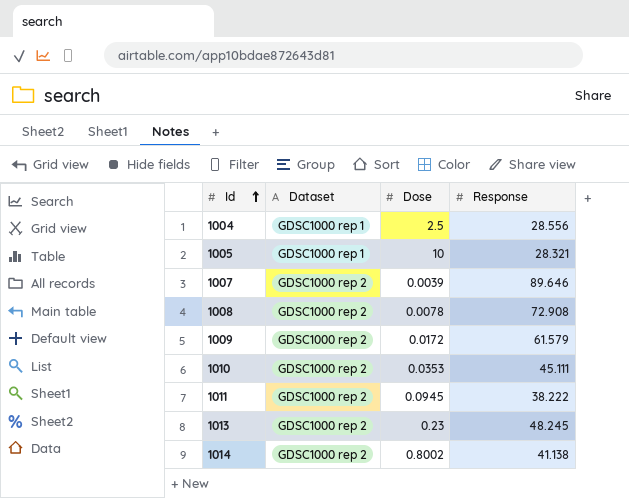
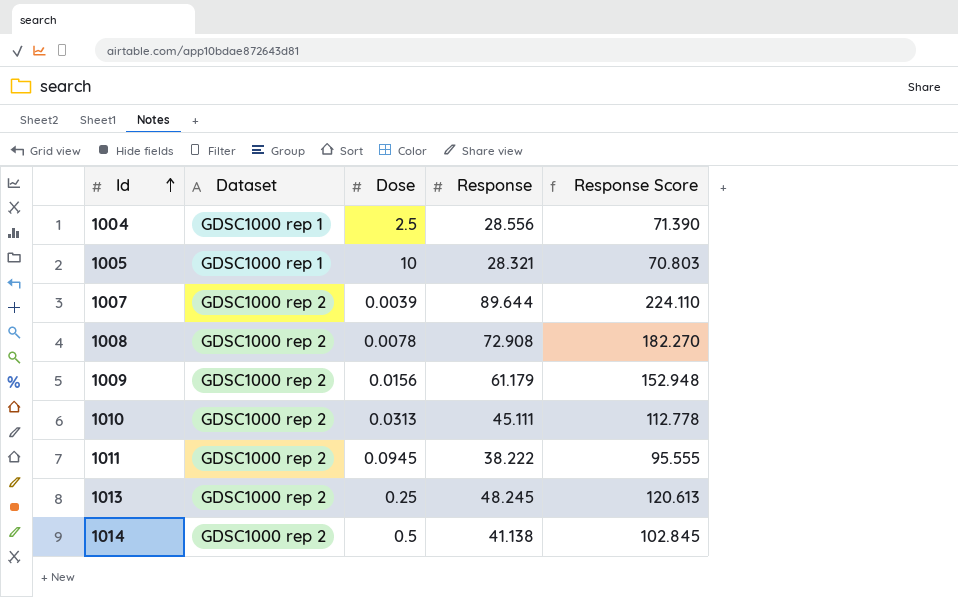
column Response Score | formula: none -> [Response] * 2.5
1007 | Response: 89.646 -> 89.644
1009 | Dose: 0.0172 -> 0.0156
1009 | Response: 61.579 -> 61.179
1010 | Dose: 0.0353 -> 0.0313
1013 | Dose: 0.23 -> 0.25
1014 | Dose: 0.8002 -> 0.5

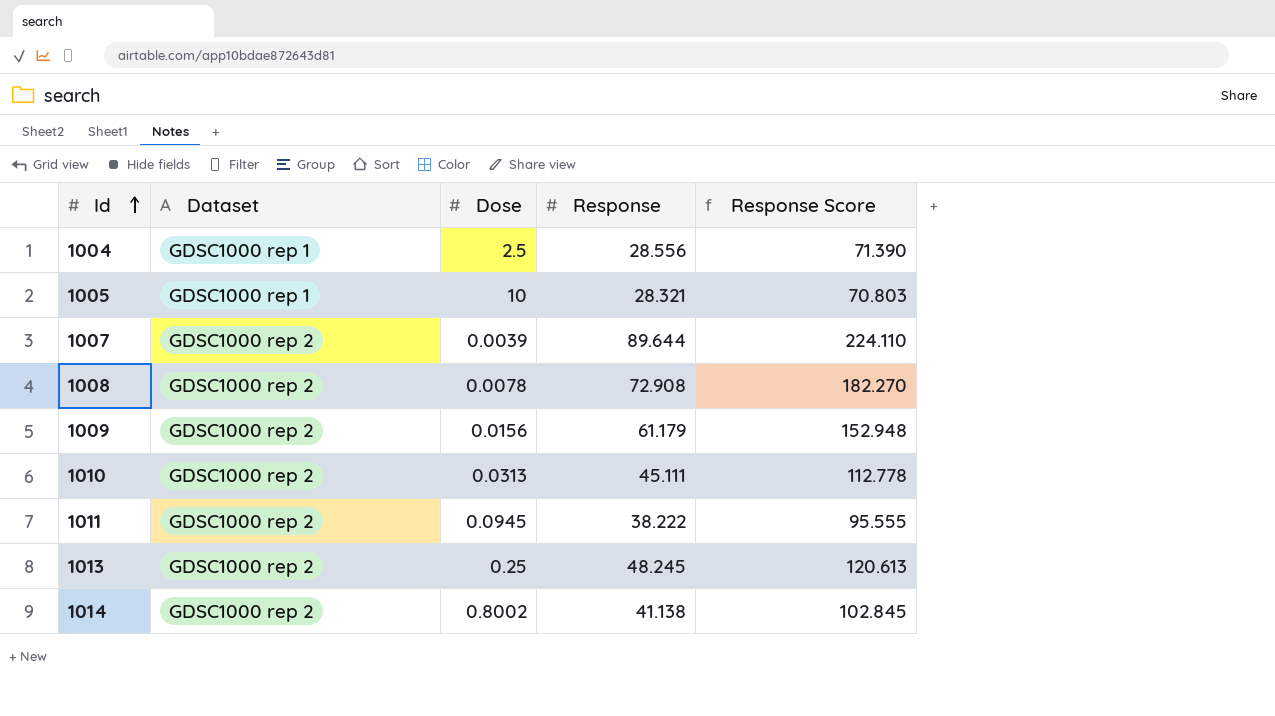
1014 | Dose: 0.5 -> 0.8002

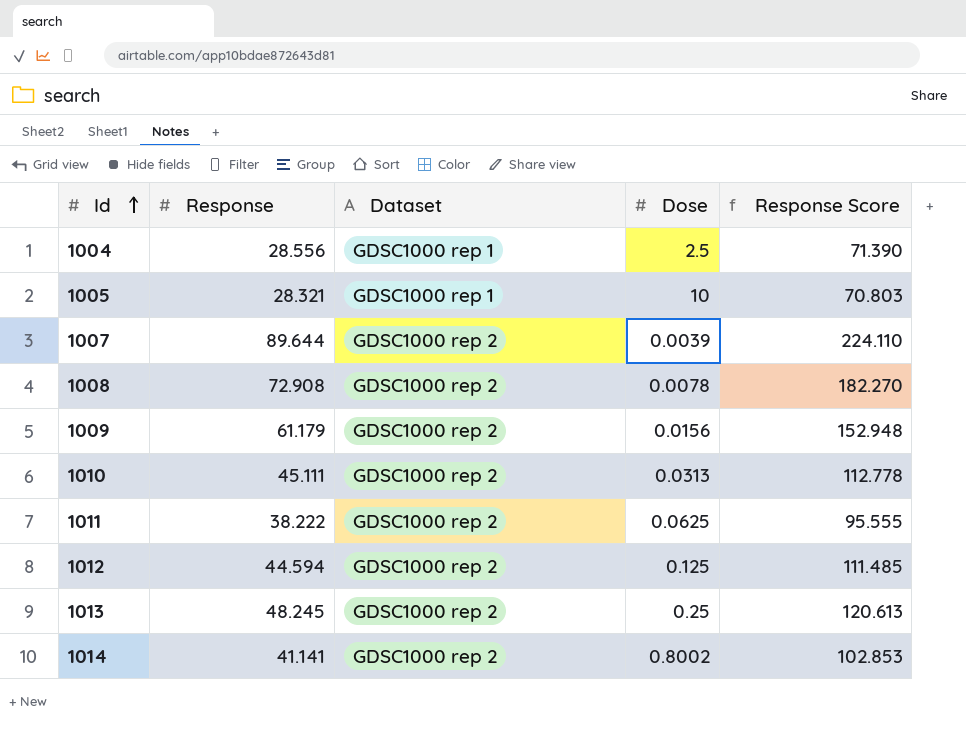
column Response | position: 4 -> 2
1011 | Dose: 0.0945 -> 0.0625
row 1012: none -> 44.594 | GDSC1000 rep 2 | 0.125 | 111.485
1014 | Response: 41.138 -> 41.141
1014 | Response Score: 102.845 -> 102.853

